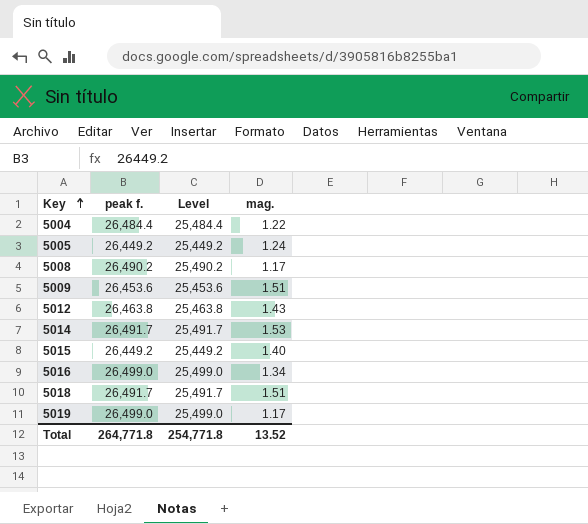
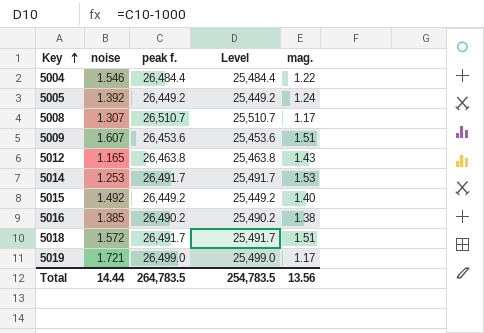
column noise | position: none -> 2
5008 | peak f.: 26,490.2 -> 26,510.7
5008 | Level: 25,490.2 -> 25,510.7
5016 | peak f.: 26,499.0 -> 26,490.2
5016 | Level: 25,499.0 -> 25,490.2
5016 | mag.: 1.34 -> 1.38
Total | peak f.: 264,771.8 -> 264,783.5
Total | Level: 254,771.8 -> 254,783.5
Total | mag.: 13.52 -> 13.56

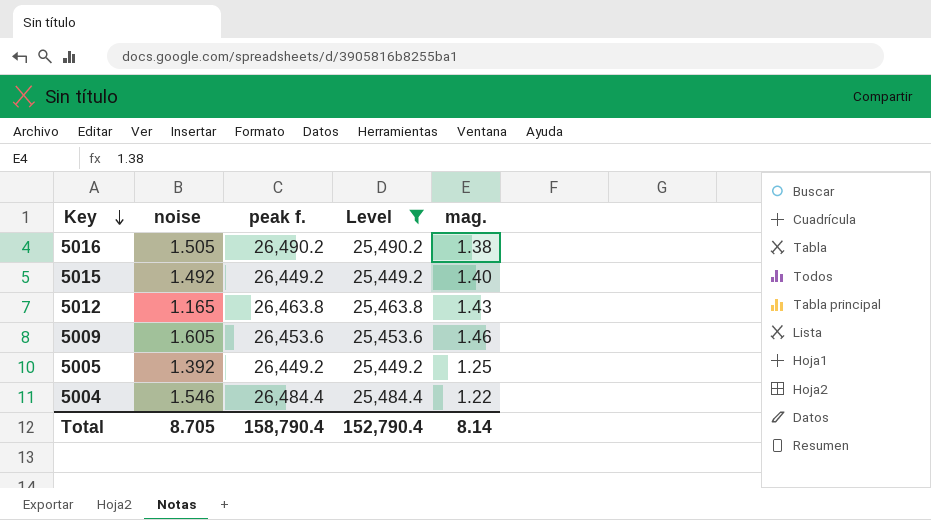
filter: none -> Level <= 25,490.2
row order: Key ascending -> Key descending
5016 | noise: 1.385 -> 1.505
5009 | noise: 1.607 -> 1.605
5009 | mag.: 1.51 -> 1.46
5005 | mag.: 1.24 -> 1.25
Total | noise: 14.44 -> 8.705
Total | peak f.: 264,783.5 -> 158,790.4
Total | Level: 254,783.5 -> 152,790.4
Total | mag.: 13.56 -> 8.14

